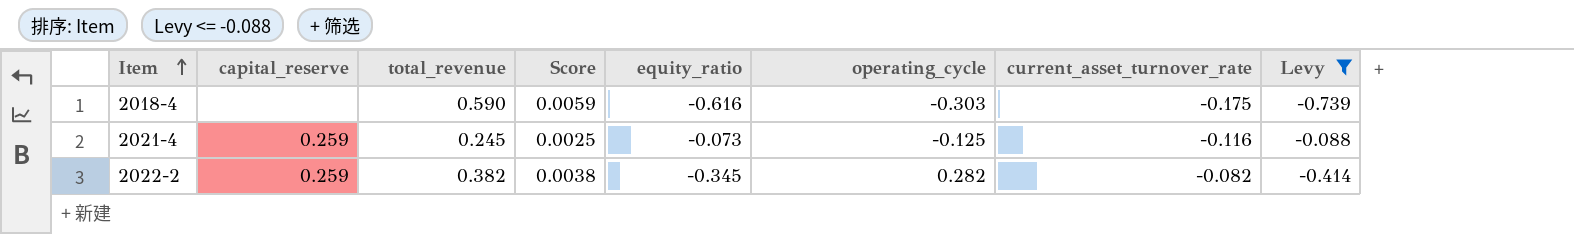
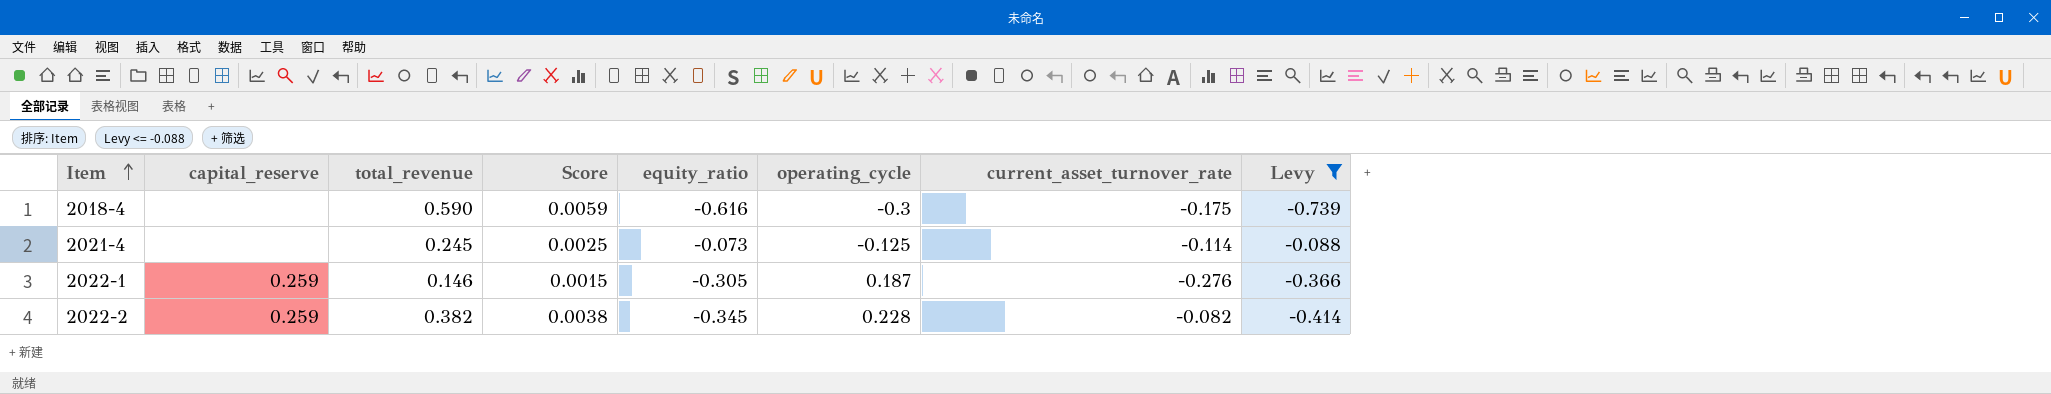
2018-4 | operating_cycle: -0.303 -> -0.3
2021-4 | capital_reserve: 0.259 -> none
2021-4 | current_asset_turnover_rate: -0.116 -> -0.114
row 2022-1: none -> 0.259 | 0.146 | 0.0015 | -0.305 | 0.187 | -0.276 | -0.366
2022-2 | operating_cycle: 0.282 -> 0.228

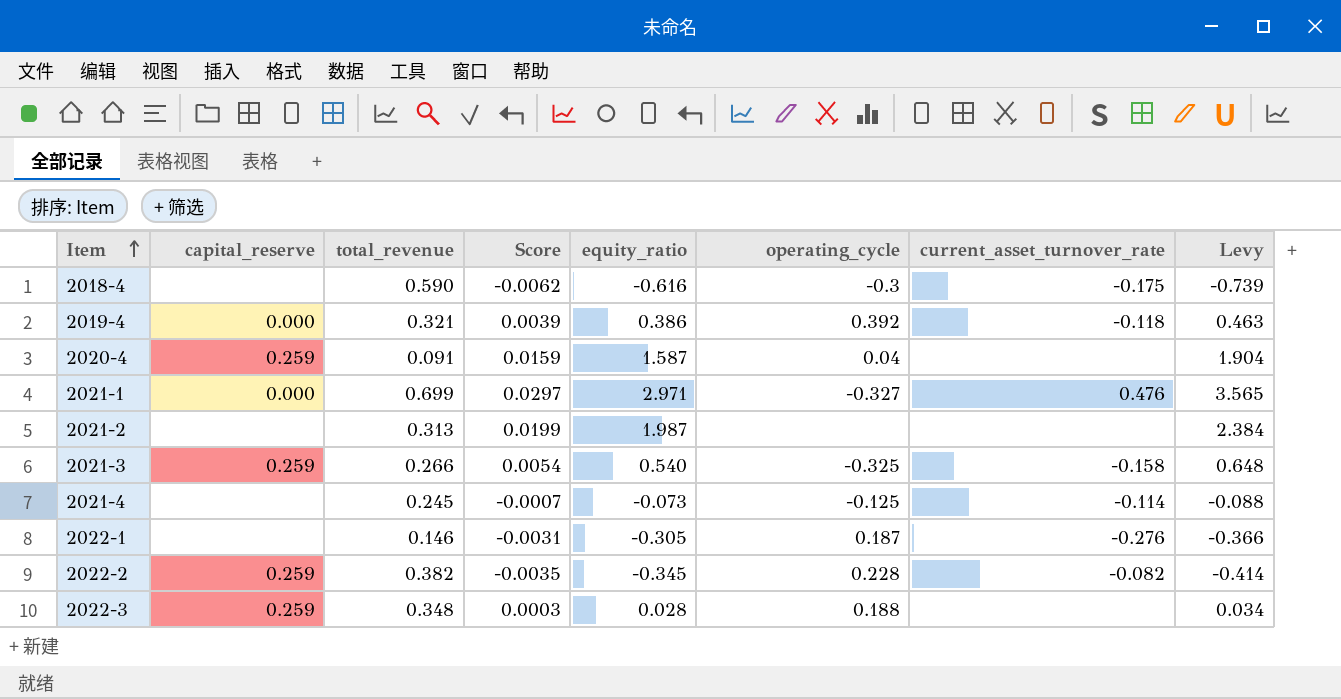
filter: Levy <= -0.088 -> none
column Score | formula: [total_revenue] * 0.01 -> [equity_ratio] * 0.01
2022-1 | capital_reserve: 0.259 -> none

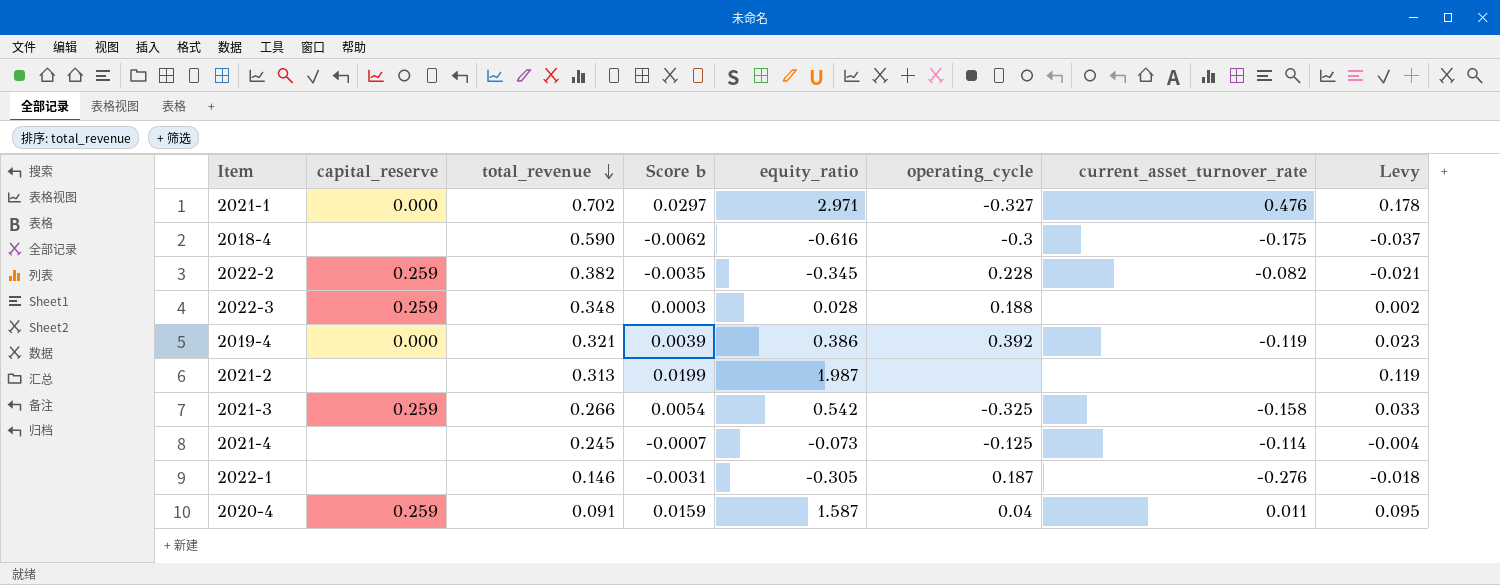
row order: Item ascending -> total_revenue descending
column name: Score -> Score b
column Levy | formula: [equity_ratio] * 1.2 -> [equity_ratio] * 0.06
2021-1 | total_revenue: 0.699 -> 0.702
2019-4 | current_asset_turnover_rate: -0.118 -> -0.119
2021-3 | equity_ratio: 0.540 -> 0.542
2020-4 | current_asset_turnover_rate: none -> 0.011

